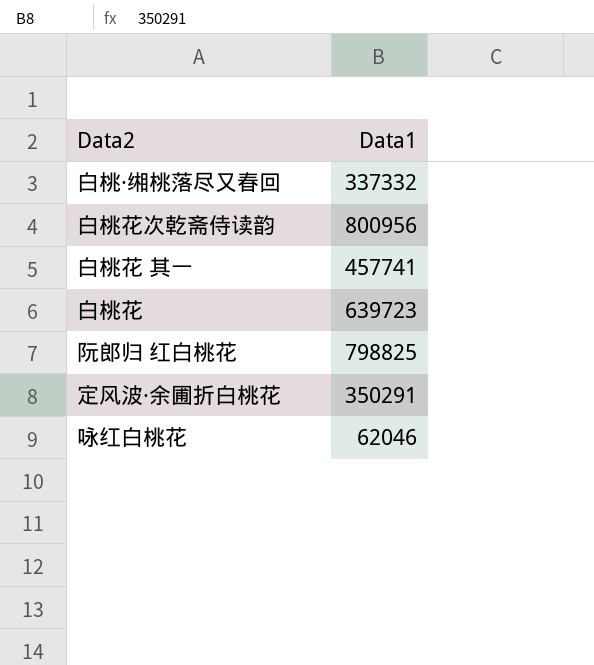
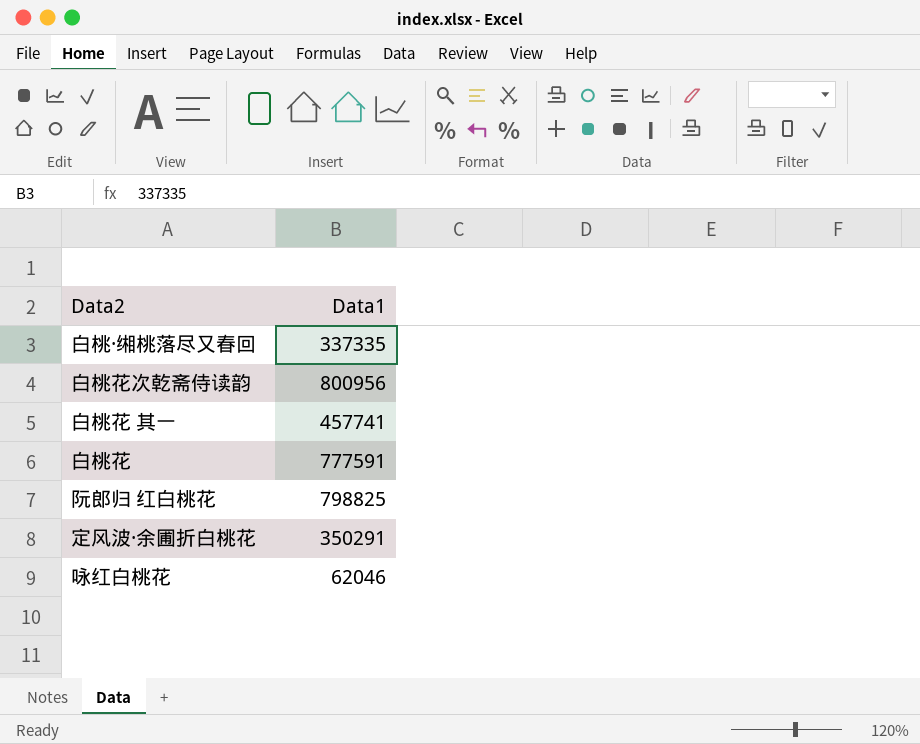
白桃·缃桃落尽又春回 | Data1: 337332 -> 337335
白桃花 | Data1: 639723 -> 777591

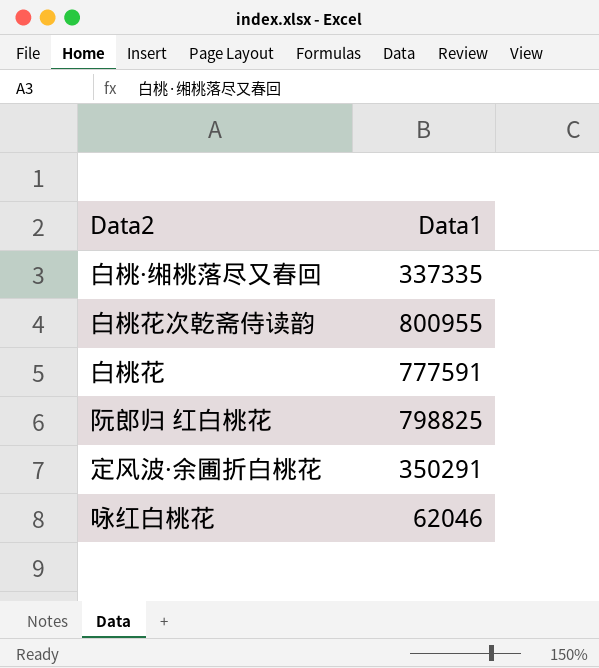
row 白桃花 其一: 457741 -> none
白桃花次乾斋侍读韵 | Data1: 800956 -> 800955

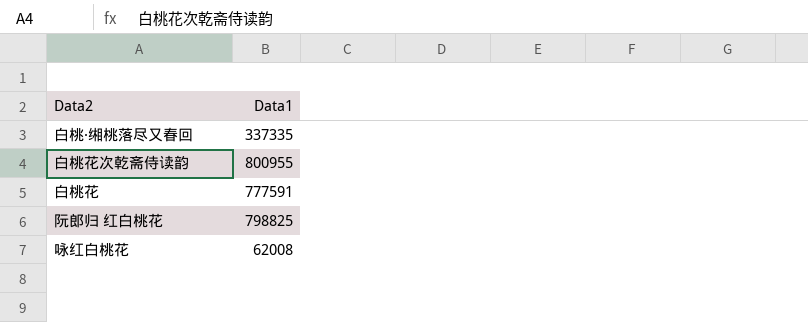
row 定风波·余圃折白桃花: 350291 -> none
咏红白桃花 | Data1: 62046 -> 62008

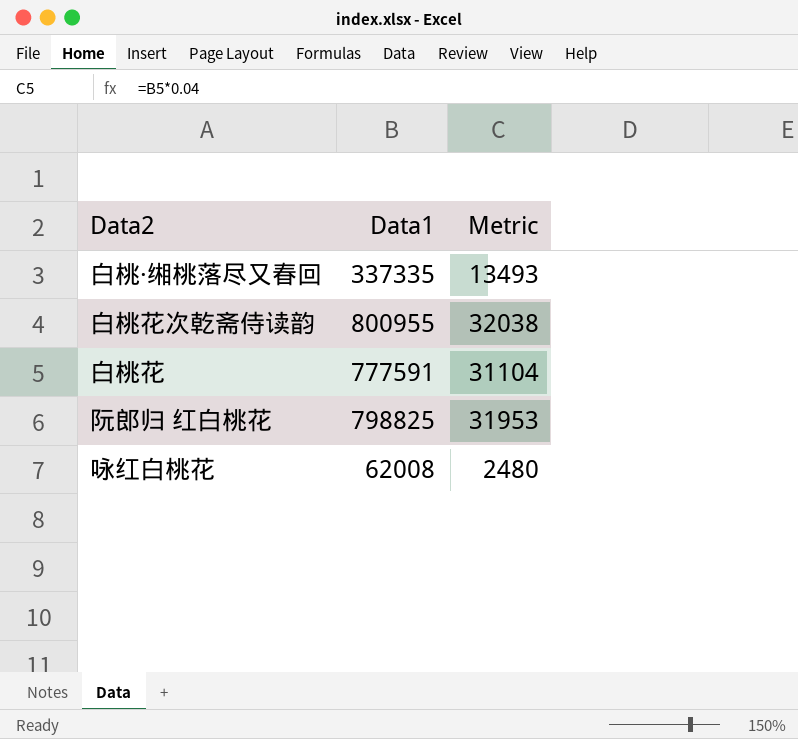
column Metric | formula: none -> [Data1] * 0.04

